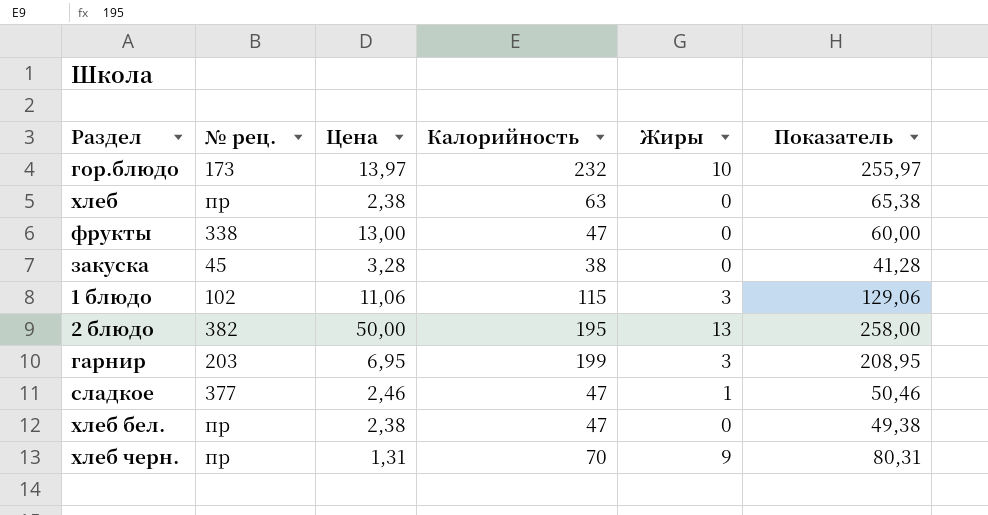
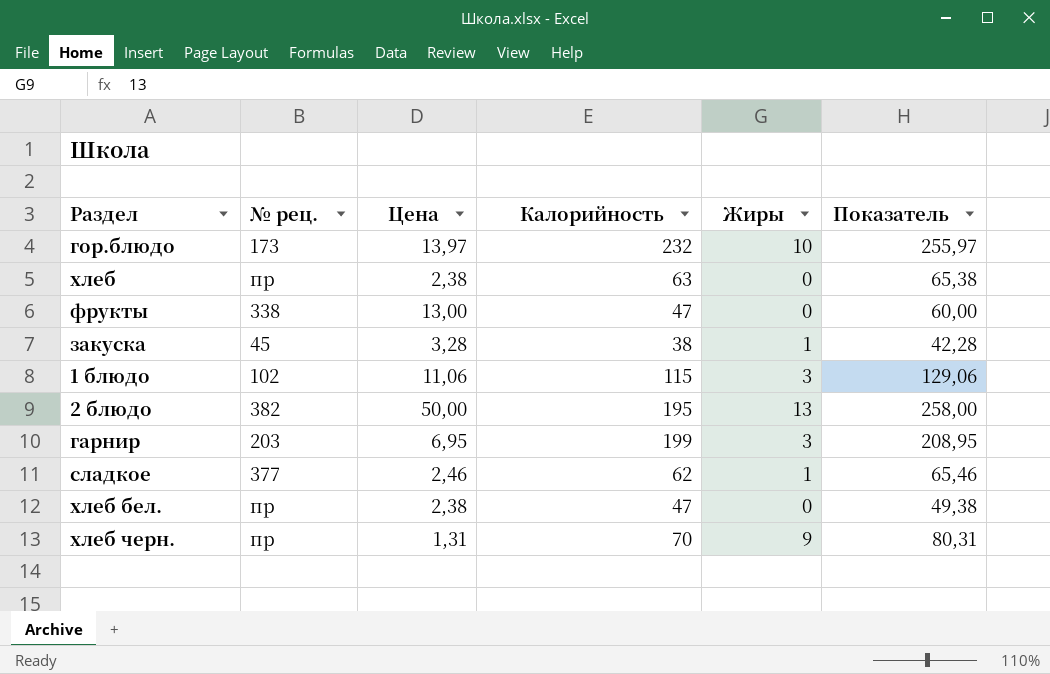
закуска | Жиры: 0 -> 1
закуска | Показатель: 41,28 -> 42,28
сладкое | Калорийность: 47 -> 62
сладкое | Показатель: 50,46 -> 65,46

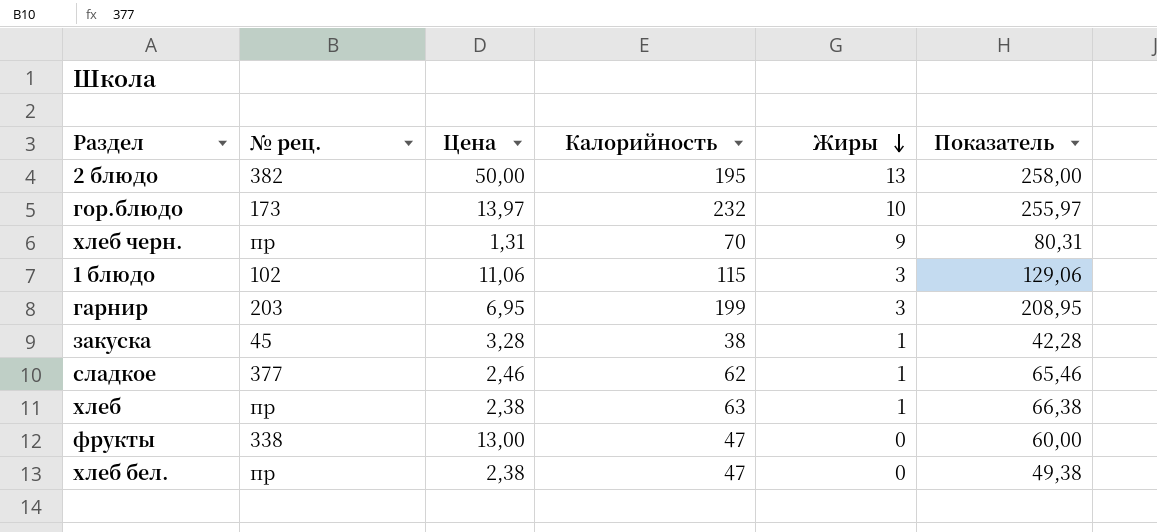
row order: none -> Жиры descending
хлеб | Жиры: 0 -> 1
хлеб | Показатель: 65,38 -> 66,38

